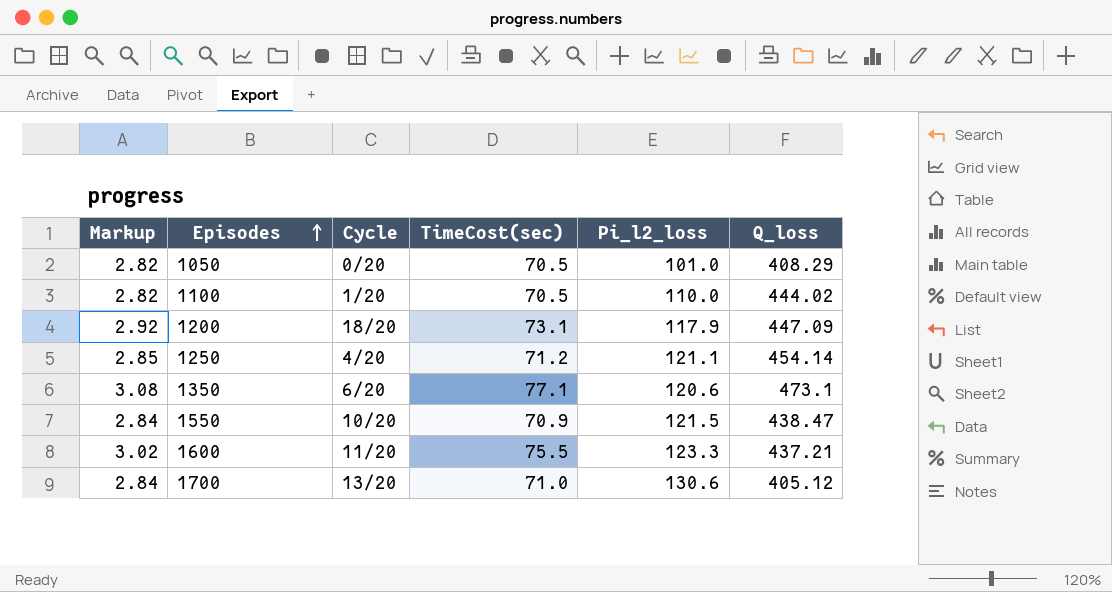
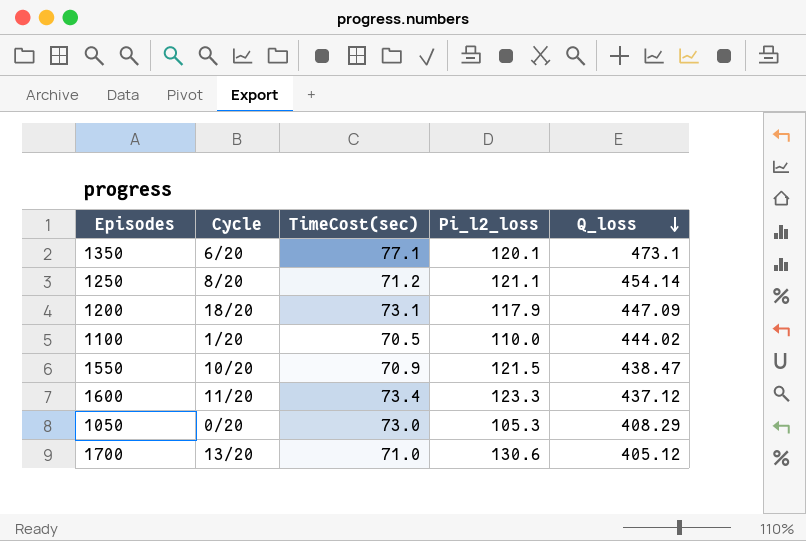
row order: Episodes ascending -> Q_loss descending
column Markup | formula: [TimeCost(sec)] * 0.04 -> none
1350 | Pi_l2_loss: 120.6 -> 120.1
1250 | Cycle: 4/20 -> 8/20
1600 | TimeCost(sec): 75.5 -> 73.4
1600 | Q_loss: 437.21 -> 437.12
1050 | TimeCost(sec): 70.5 -> 73.0
1050 | Pi_l2_loss: 101.0 -> 105.3

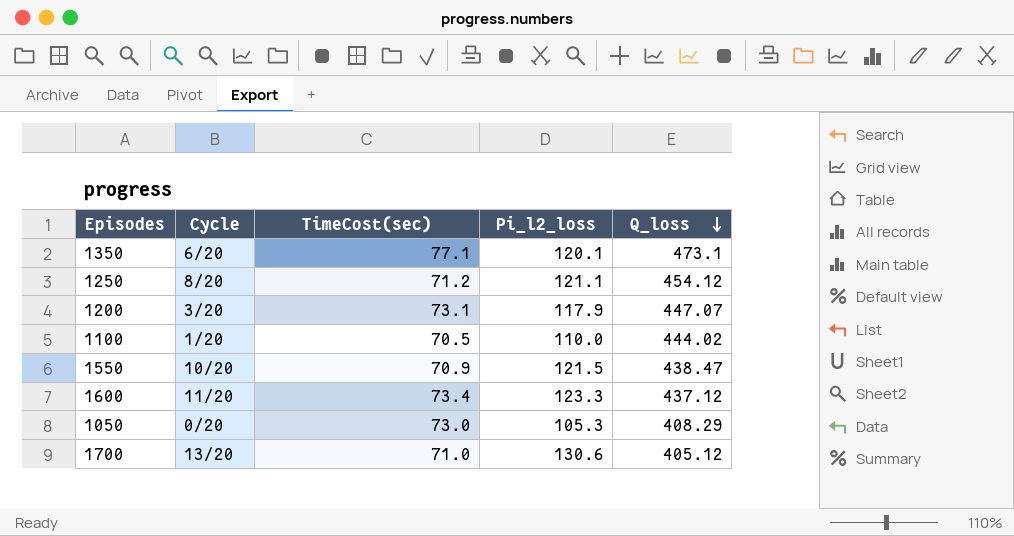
1250 | Q_loss: 454.14 -> 454.12
1200 | Cycle: 18/20 -> 3/20
1200 | Q_loss: 447.09 -> 447.07

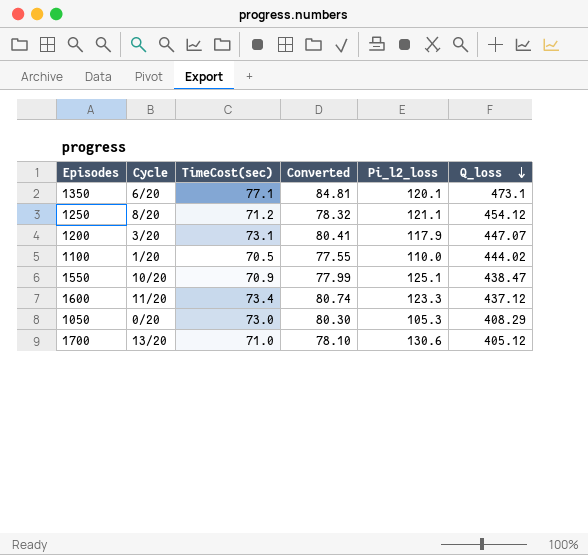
column Converted | formula: none -> [TimeCost(sec)] * 1.1
1550 | Pi_l2_loss: 121.5 -> 125.1

